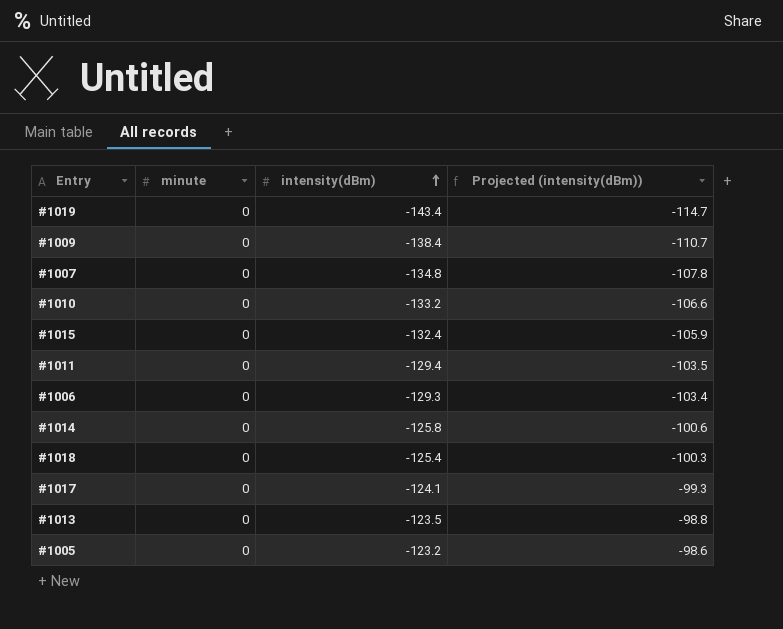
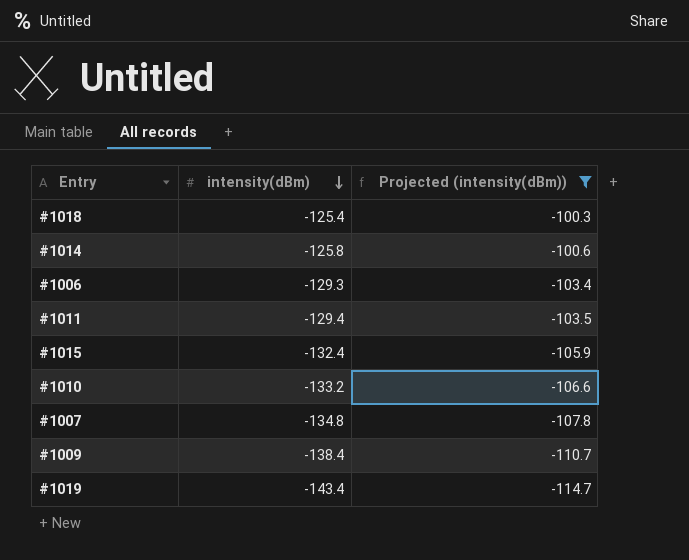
filter: none -> Projected (intensity(dBm)) <= -100.3
row order: intensity(dBm) ascending -> intensity(dBm) descending
column minute | position: 2 -> none

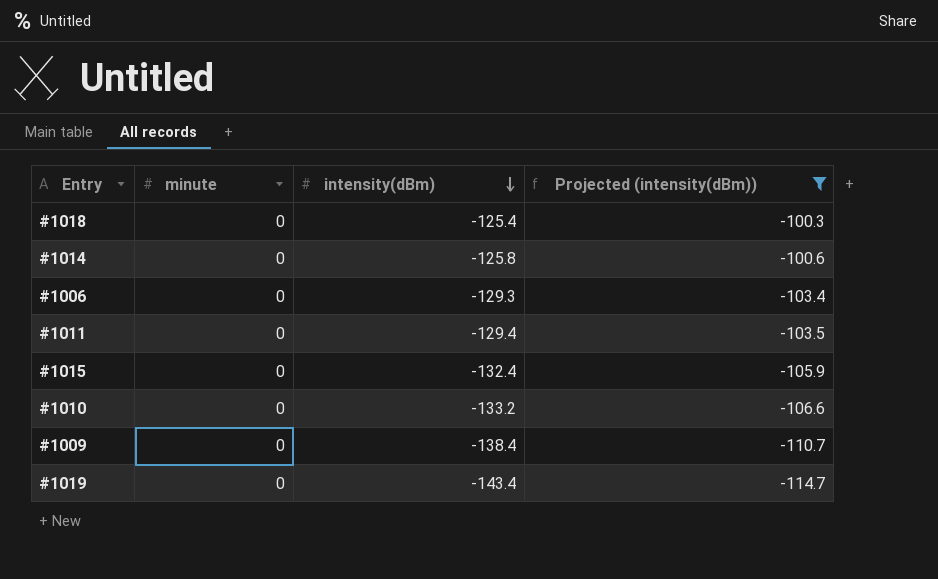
column minute | position: none -> 2
row #1007: -134.8 | -107.8 -> none

